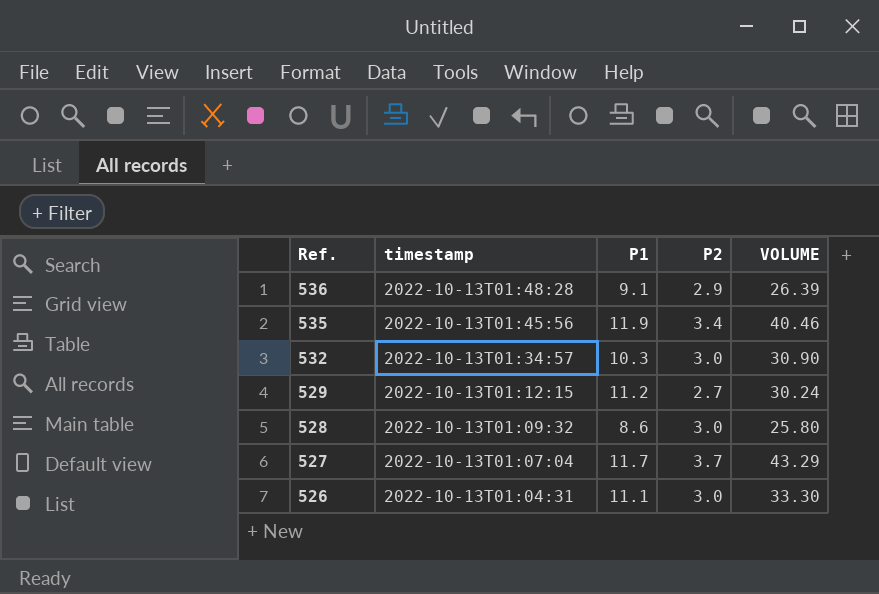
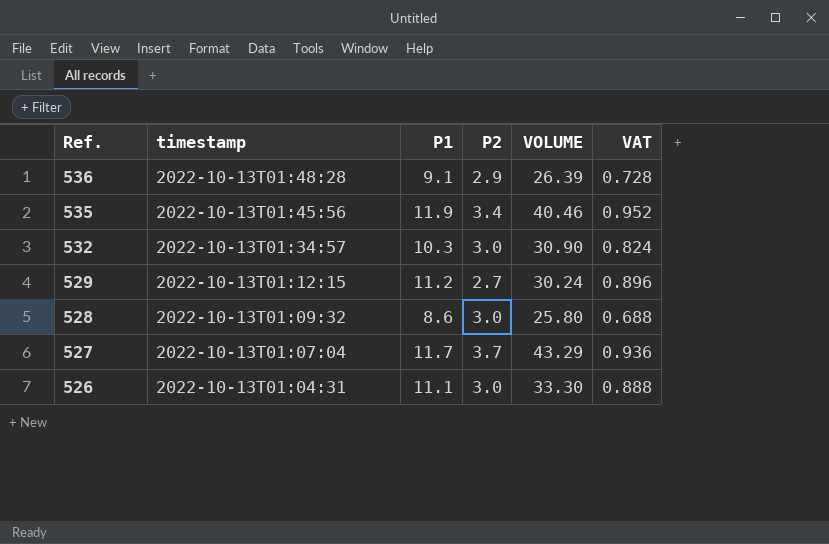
column VAT | formula: none -> [P1] * 0.08

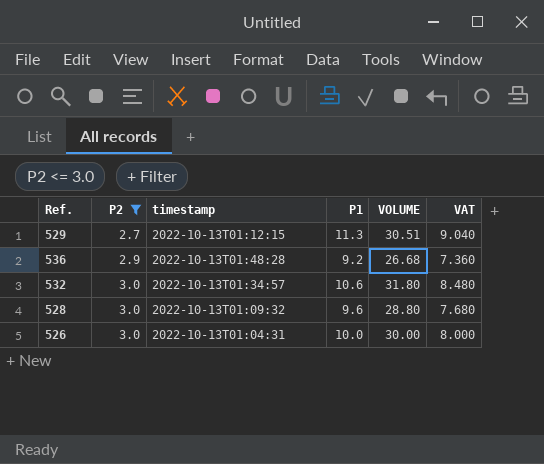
filter: none -> P2 <= 3.0
row order: Ref. descending -> P2 ascending
column P2 | position: 4 -> 2
column VAT | formula: [P1] * 0.08 -> [P1] * 0.8
529 | P1: 11.2 -> 11.3
529 | VOLUME: 30.24 -> 30.51
536 | P1: 9.1 -> 9.2
536 | VOLUME: 26.39 -> 26.68
532 | P1: 10.3 -> 10.6
532 | VOLUME: 30.90 -> 31.80
528 | P1: 8.6 -> 9.6
528 | VOLUME: 25.80 -> 28.80
526 | P1: 11.1 -> 10.0
526 | VOLUME: 33.30 -> 30.00

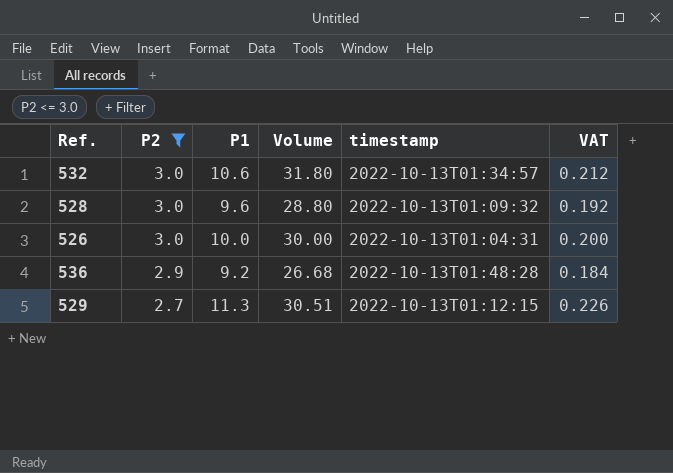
row order: P2 ascending -> P2 descending
column name: VOLUME -> Volume
column timestamp | position: 3 -> 5
column VAT | formula: [P1] * 0.8 -> [P1] * 0.02

